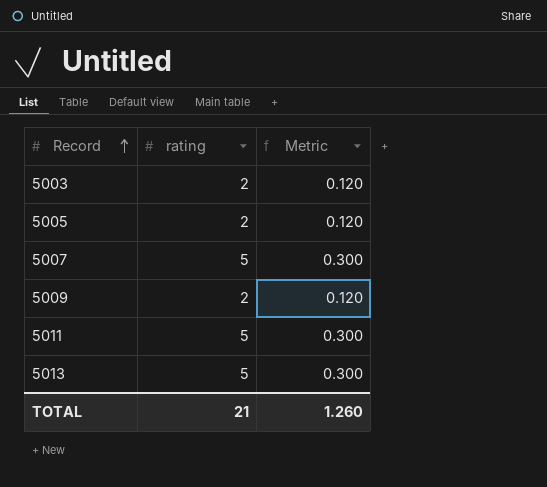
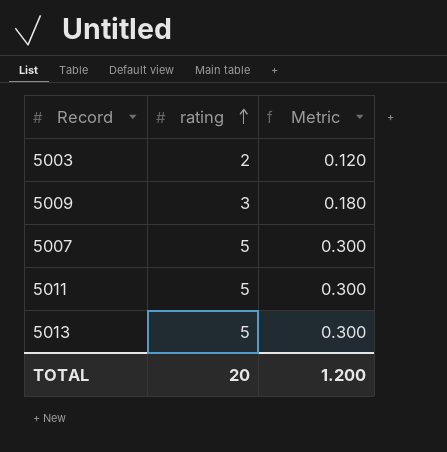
row order: Record ascending -> rating ascending
row 5005: 2 | 0.120 -> none
5009 | rating: 2 -> 3
5009 | Metric: 0.120 -> 0.180
TOTAL | rating: 21 -> 20
TOTAL | Metric: 1.260 -> 1.200

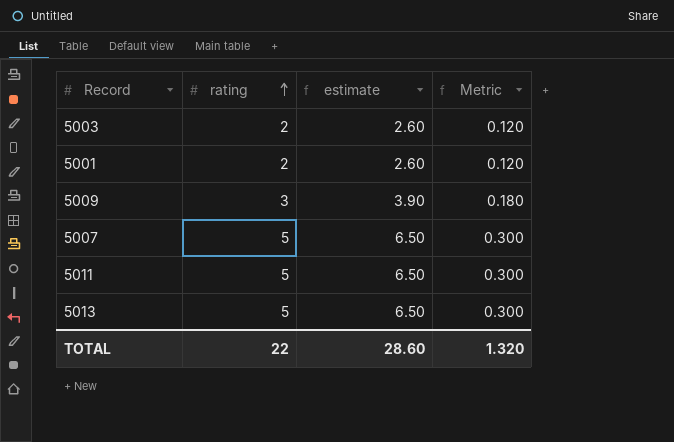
column estimate | formula: none -> [rating] * 1.3
row 5001: none -> 2 | 2.60 | 0.120
TOTAL | rating: 20 -> 22
TOTAL | Metric: 1.200 -> 1.320

